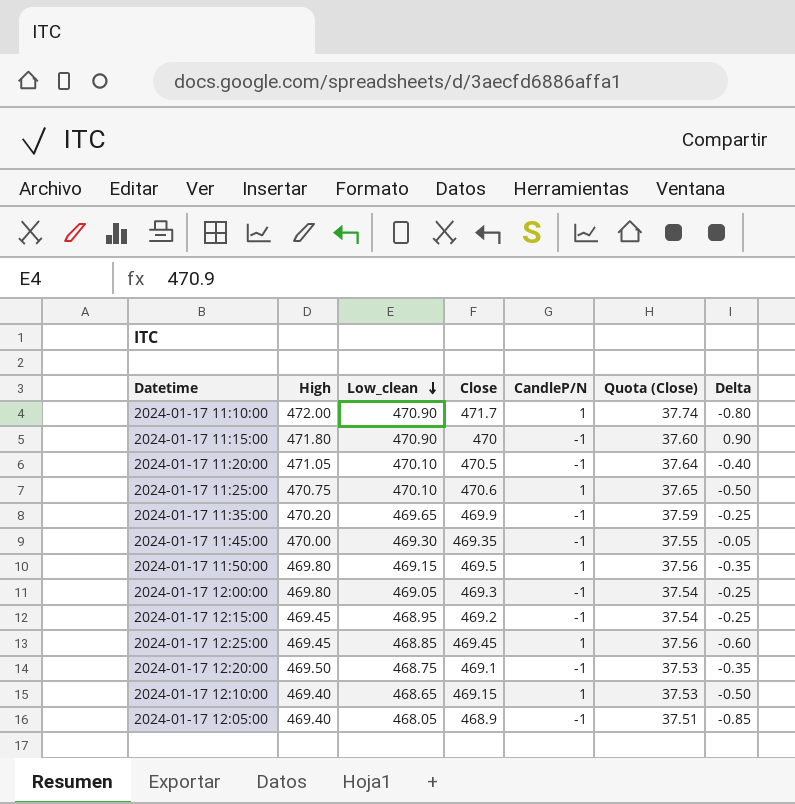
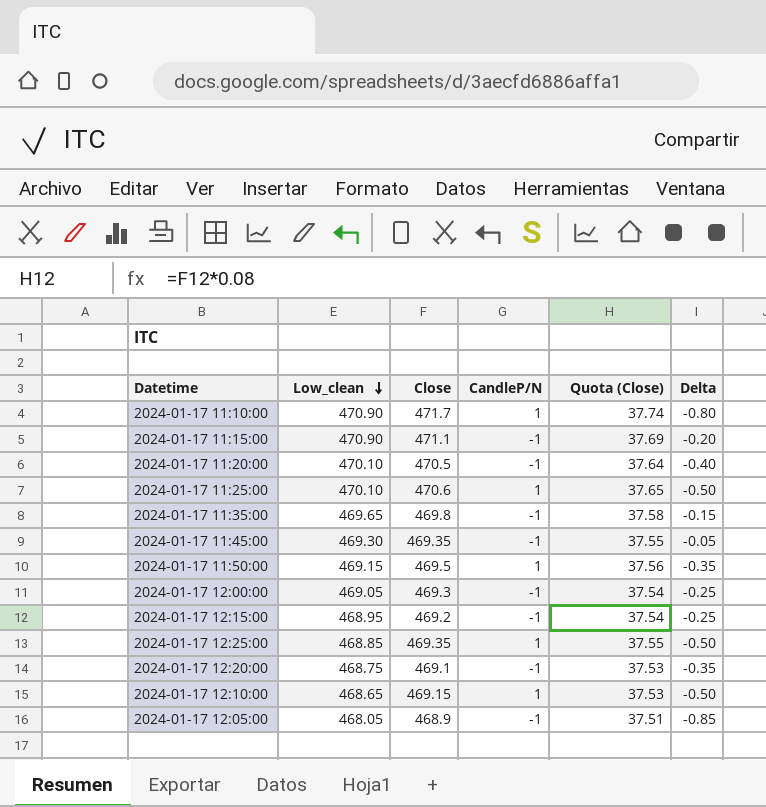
column High | position: 2 -> none
2024-01-17 11:15:00 | Close: 470 -> 471.1
2024-01-17 11:15:00 | Quota (Close): 37.60 -> 37.69
2024-01-17 11:15:00 | Delta: 0.90 -> -0.20
2024-01-17 11:35:00 | Close: 469.9 -> 469.8
2024-01-17 11:35:00 | Quota (Close): 37.59 -> 37.58
2024-01-17 11:35:00 | Delta: -0.25 -> -0.15
2024-01-17 12:25:00 | Close: 469.45 -> 469.35
2024-01-17 12:25:00 | Quota (Close): 37.56 -> 37.55
2024-01-17 12:25:00 | Delta: -0.60 -> -0.50

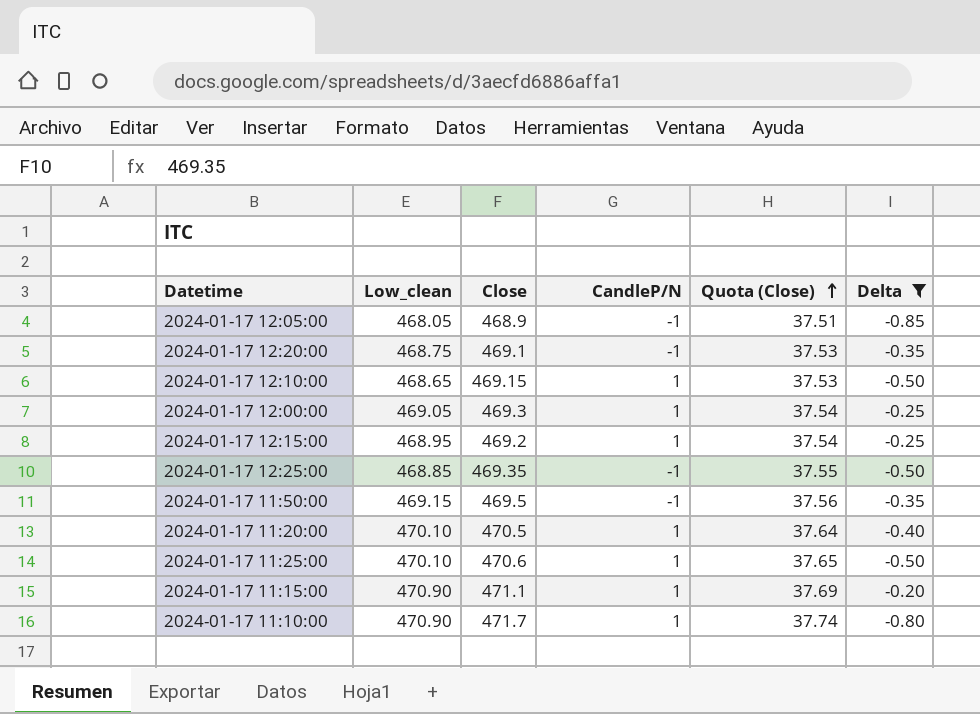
filter: none -> Delta <= -0.20
row order: Low_clean descending -> Quota (Close) ascending
2024-01-17 12:00:00 | CandleP/N: -1 -> 1
2024-01-17 12:15:00 | CandleP/N: -1 -> 1
2024-01-17 12:25:00 | CandleP/N: 1 -> -1
2024-01-17 11:50:00 | CandleP/N: 1 -> -1
2024-01-17 11:20:00 | CandleP/N: -1 -> 1
2024-01-17 11:15:00 | CandleP/N: -1 -> 1

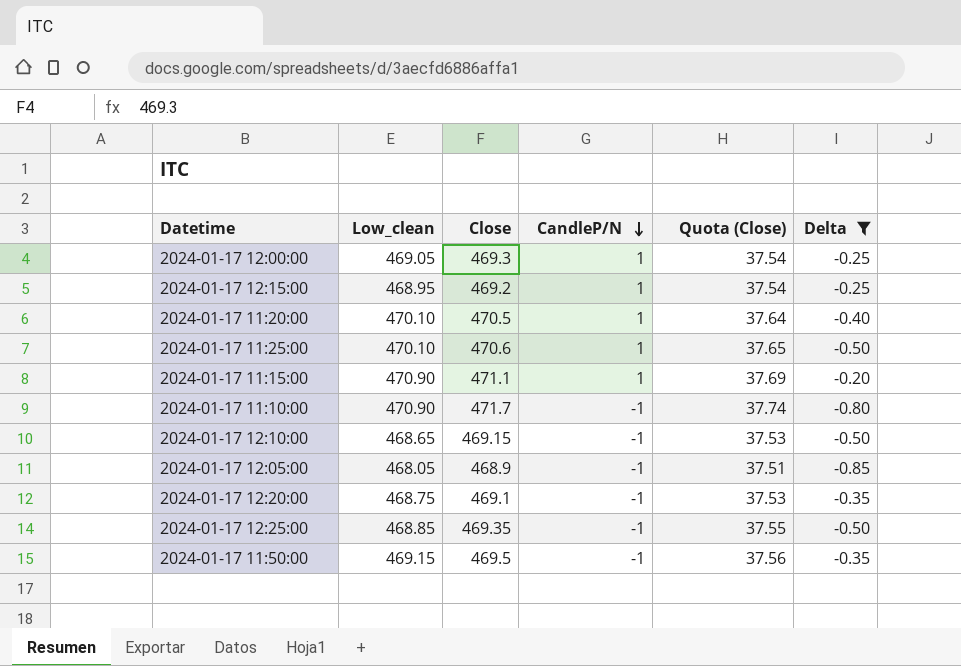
row order: Quota (Close) ascending -> CandleP/N descending
2024-01-17 11:10:00 | CandleP/N: 1 -> -1
2024-01-17 12:10:00 | CandleP/N: 1 -> -1

